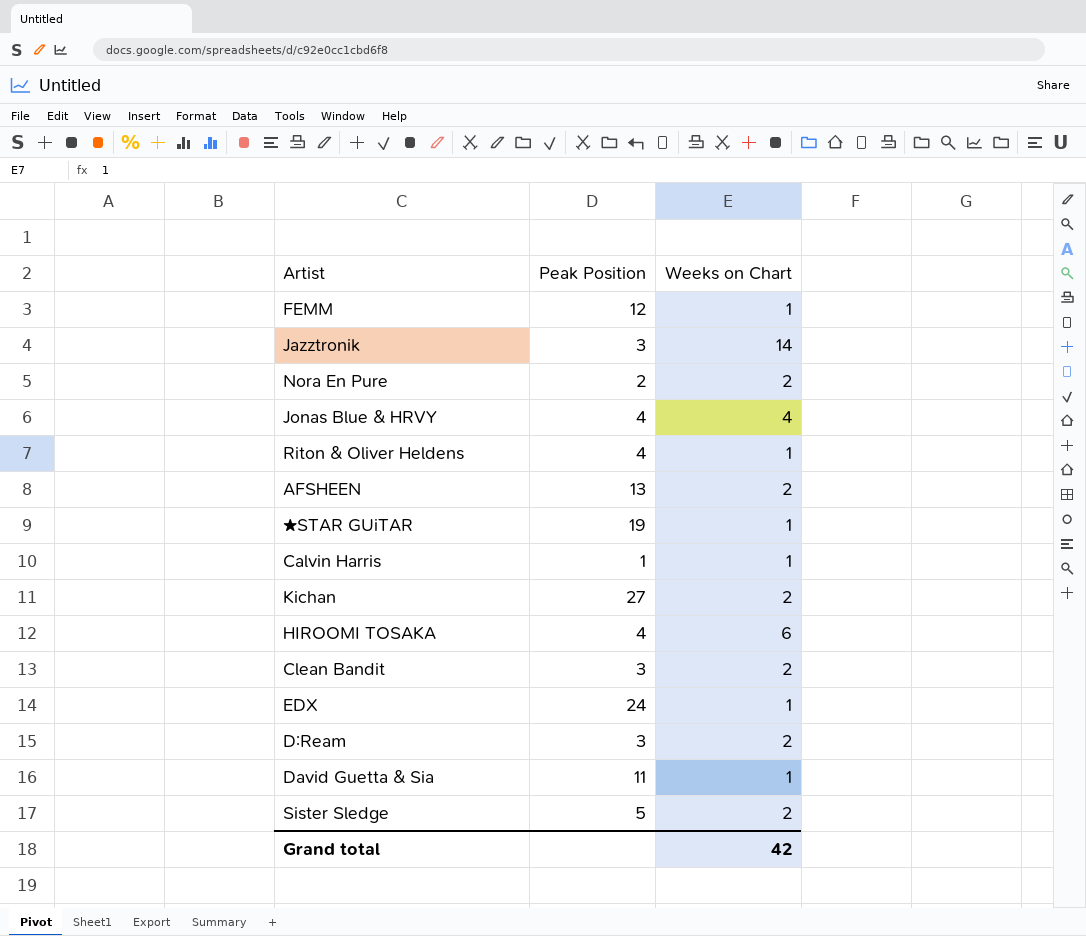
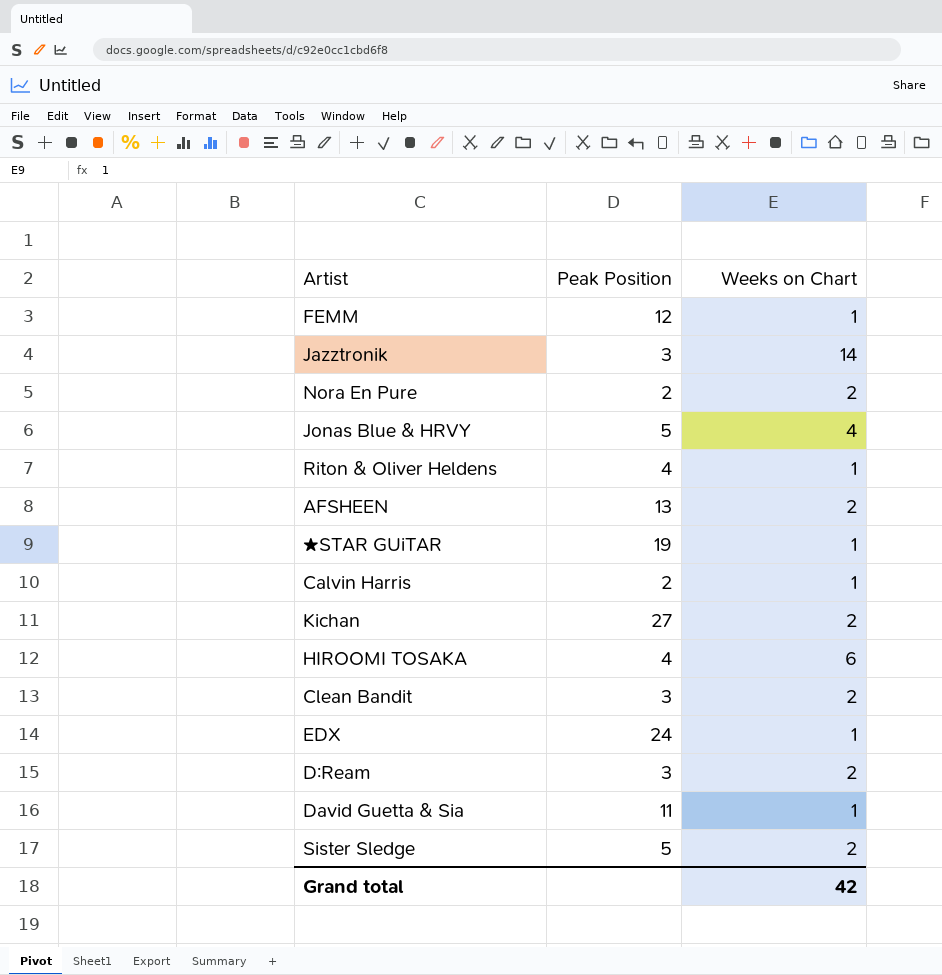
Jonas Blue & HRVY | Peak Position: 4 -> 5
Calvin Harris | Peak Position: 1 -> 2

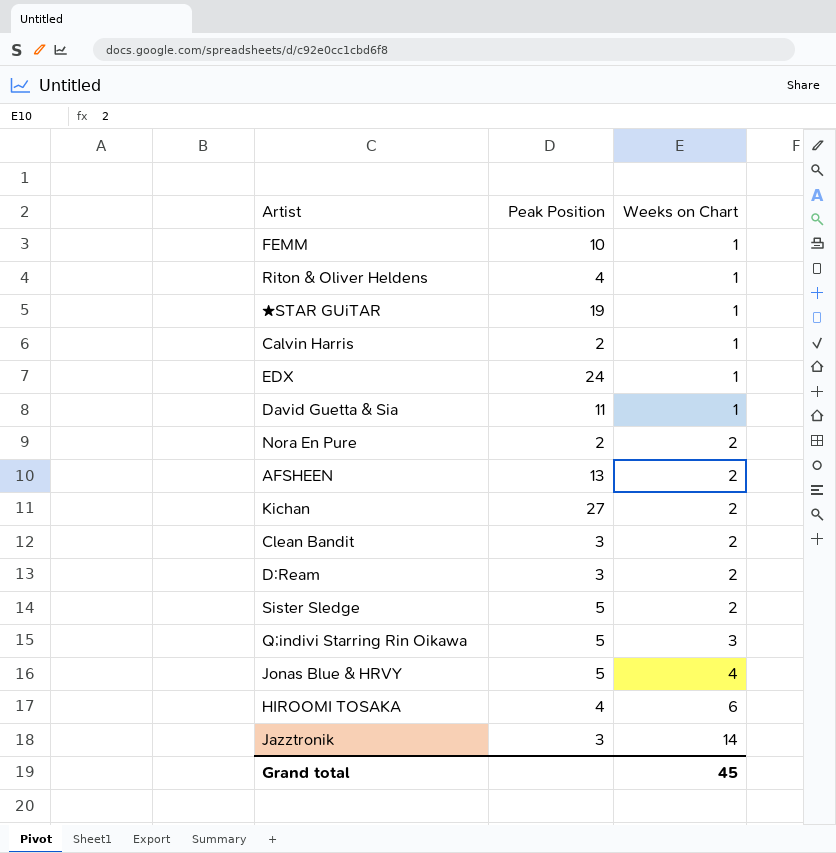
row order: none -> Weeks on Chart ascending
FEMM | Peak Position: 12 -> 10
row Q;indivi Starring Rin Oikawa: none -> 5 | 3
Grand total | Weeks on Chart: 42 -> 45

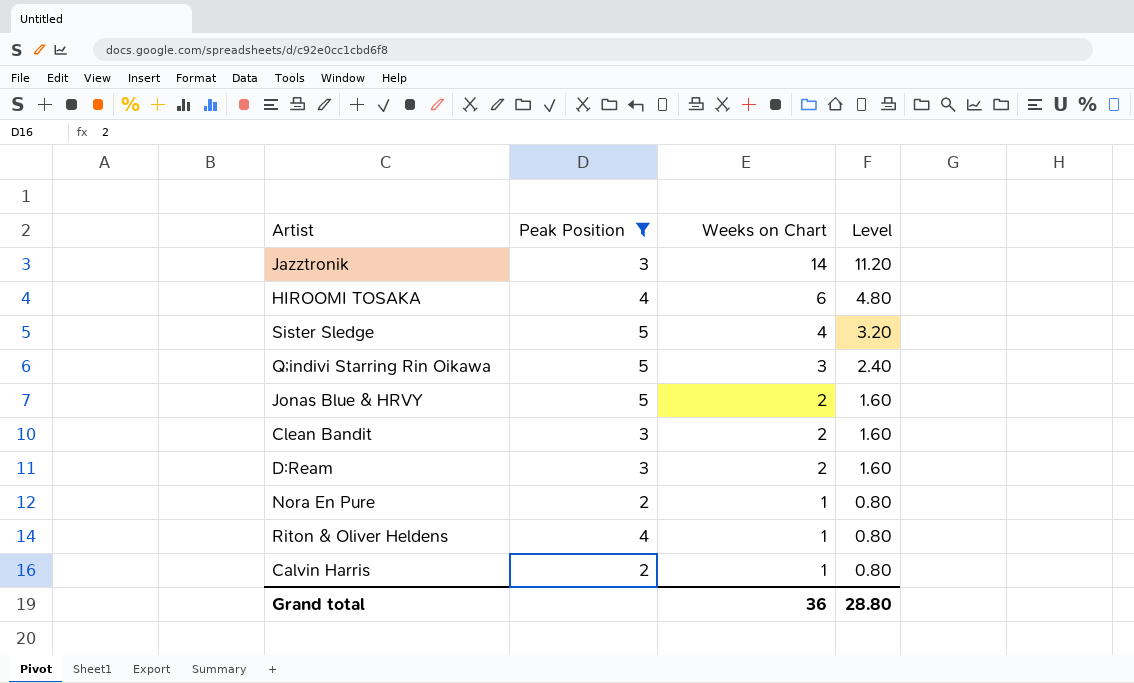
filter: none -> Peak Position <= 5
row order: Weeks on Chart ascending -> Weeks on Chart descending
column Level | formula: none -> [Weeks on Chart] * 0.8
Sister Sledge | Weeks on Chart: 2 -> 4
Jonas Blue & HRVY | Weeks on Chart: 4 -> 2
Nora En Pure | Weeks on Chart: 2 -> 1
Grand total | Weeks on Chart: 45 -> 36

